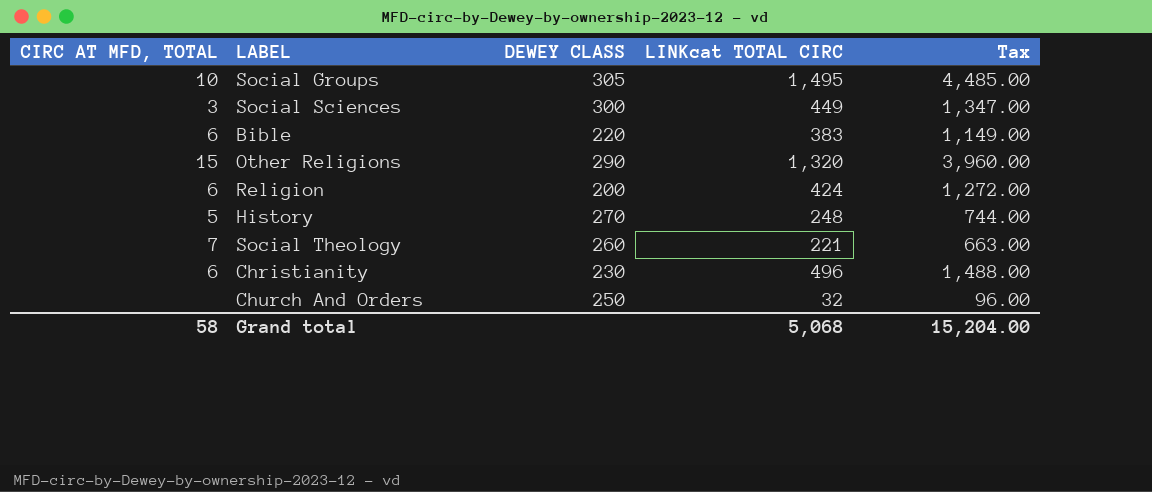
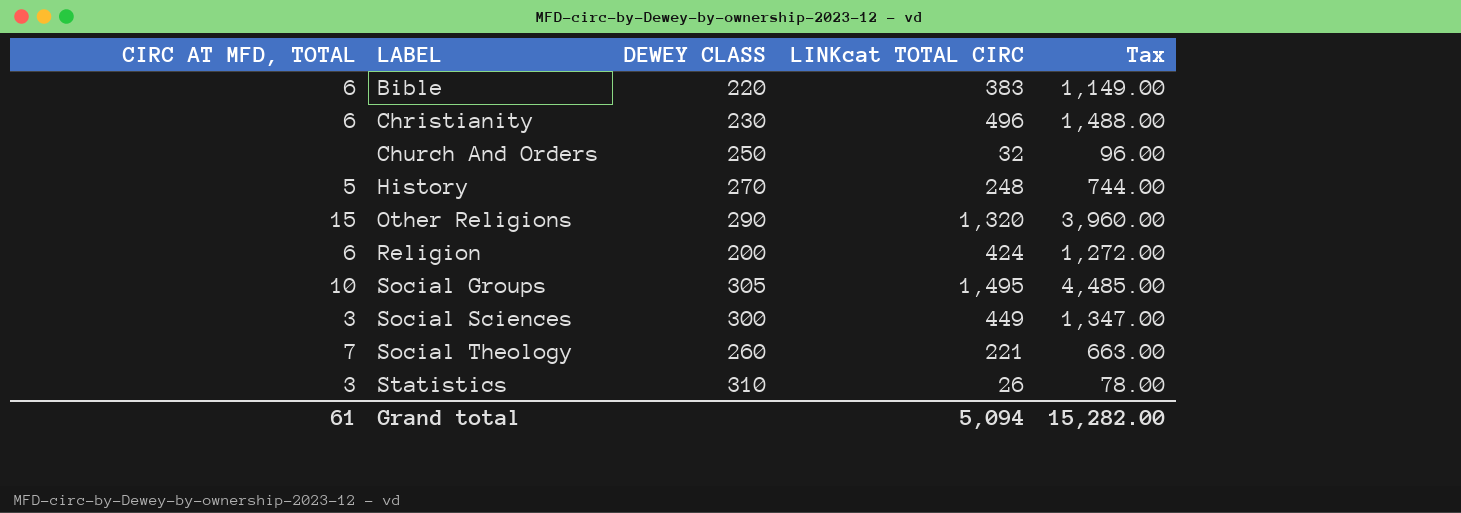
row order: none -> LABEL ascending
row Statistics: none -> 3 | 310 | 26 | 78.00
Grand total | CIRC AT MFD, TOTAL: 58 -> 61
Grand total | LINKcat TOTAL CIRC: 5,068 -> 5,094
Grand total | Tax: 15,204.00 -> 15,282.00

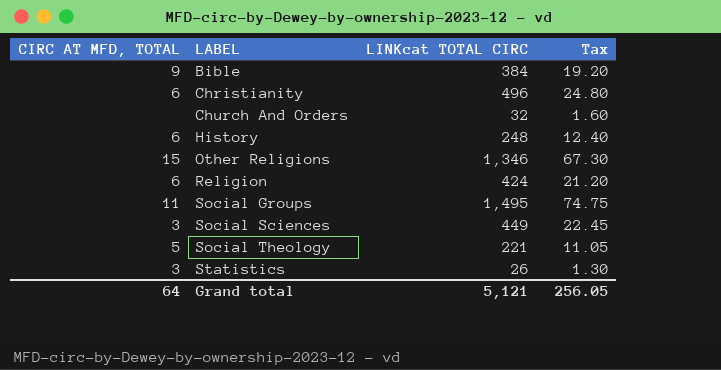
column DEWEY CLASS | position: 3 -> none
column Tax | formula: [LINKcat TOTAL CIRC] * 3 -> [LINKcat TOTAL CIRC] * 0.05
Bible | CIRC AT MFD, TOTAL: 6 -> 9
Bible | LINKcat TOTAL CIRC: 383 -> 384
History | CIRC AT MFD, TOTAL: 5 -> 6
Other Religions | LINKcat TOTAL CIRC: 1,320 -> 1,346
Social Groups | CIRC AT MFD, TOTAL: 10 -> 11
Social Theology | CIRC AT MFD, TOTAL: 7 -> 5
Grand total | CIRC AT MFD, TOTAL: 61 -> 64
Grand total | LINKcat TOTAL CIRC: 5,094 -> 5,121
Grand total | Tax: 15,282.00 -> 256.05

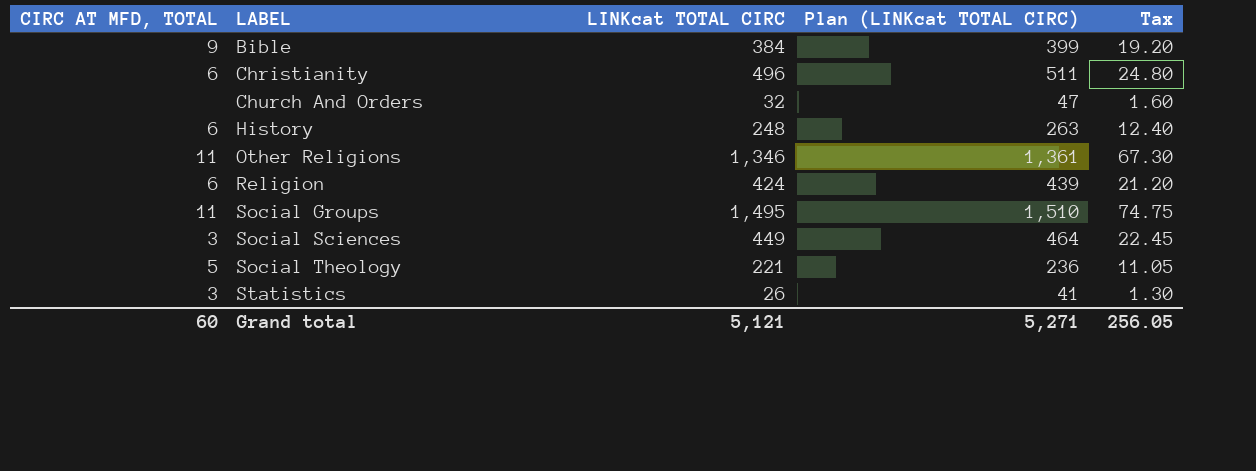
column Plan (LINKcat TOTAL CIRC) | formula: none -> [LINKcat TOTAL CIRC] + 15
Other Religions | CIRC AT MFD, TOTAL: 15 -> 11
Grand total | CIRC AT MFD, TOTAL: 64 -> 60

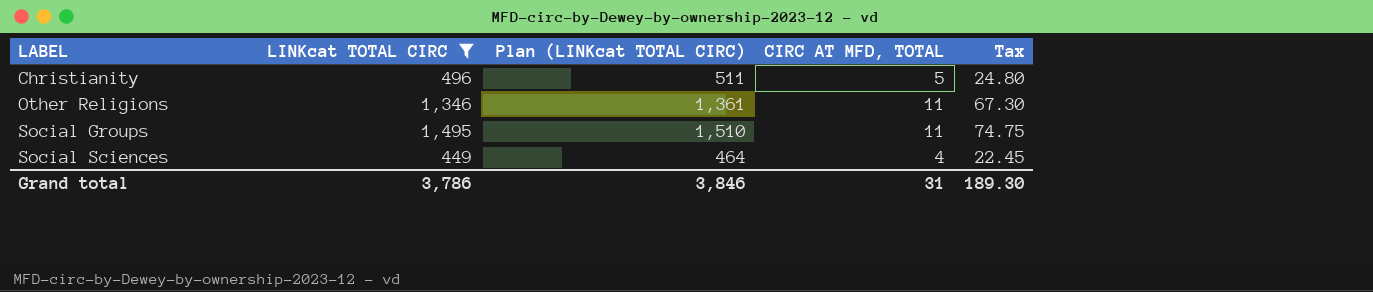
filter: none -> LINKcat TOTAL CIRC >= 449
column CIRC AT MFD, TOTAL | position: 1 -> 4
Christianity | CIRC AT MFD, TOTAL: 6 -> 5
Social Sciences | CIRC AT MFD, TOTAL: 3 -> 4
Grand total | LINKcat TOTAL CIRC: 5,121 -> 3,786
Grand total | Plan (LINKcat TOTAL CIRC): 5,271 -> 3,846
Grand total | CIRC AT MFD, TOTAL: 60 -> 31
Grand total | Tax: 256.05 -> 189.30

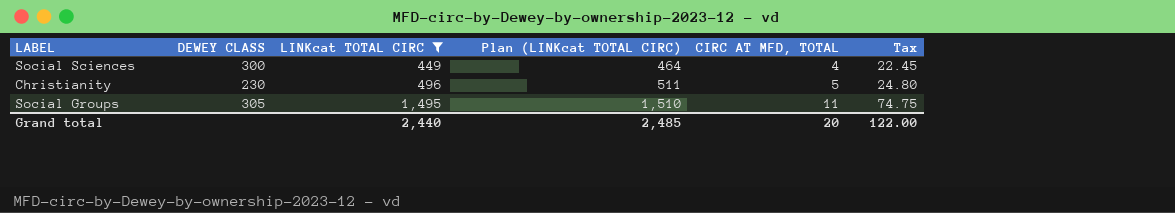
row order: LABEL ascending -> LINKcat TOTAL CIRC ascending
column DEWEY CLASS | position: none -> 2
row Other Religions: 1,346 | 1,361 | 11 | 67.30 -> none
Grand total | LINKcat TOTAL CIRC: 3,786 -> 2,440
Grand total | Plan (LINKcat TOTAL CIRC): 3,846 -> 2,485
Grand total | CIRC AT MFD, TOTAL: 31 -> 20
Grand total | Tax: 189.30 -> 122.00

